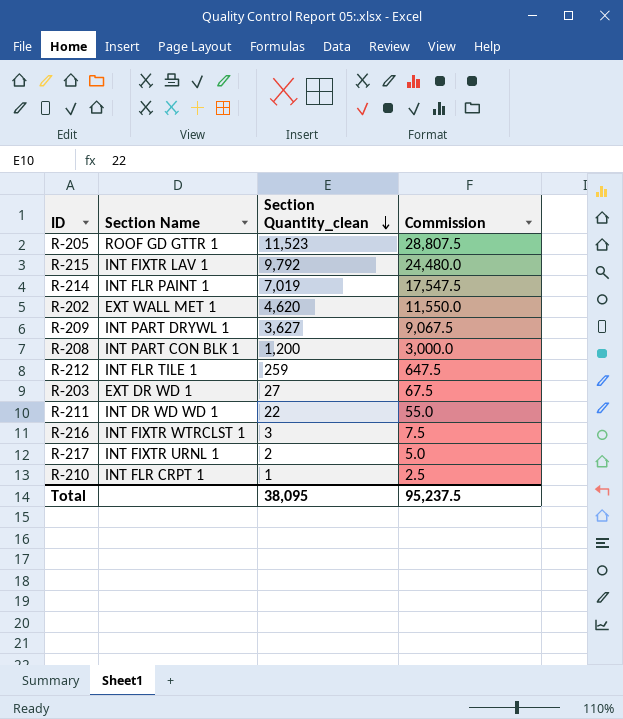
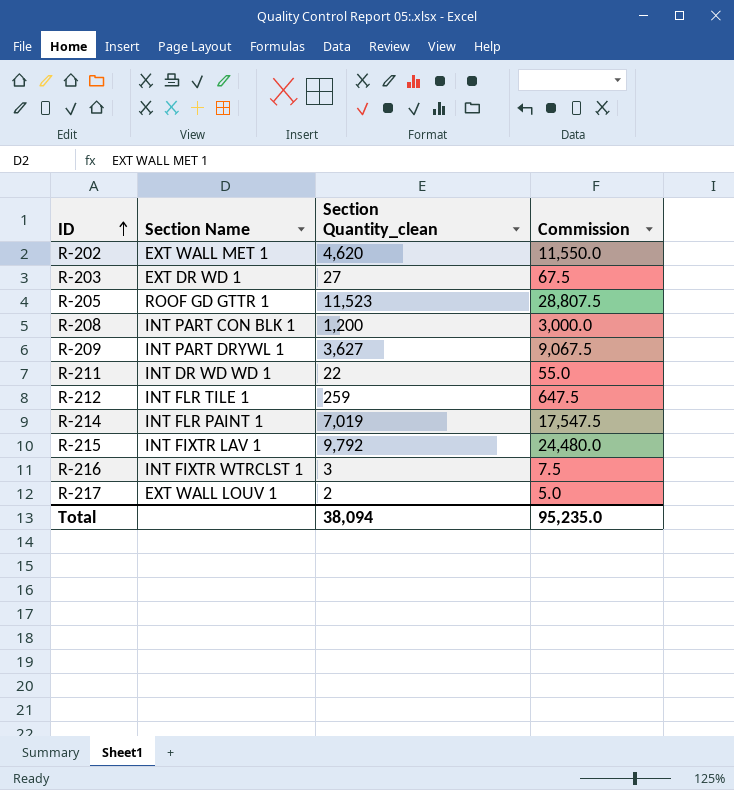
row order: Section Quantity_clean descending -> ID ascending
row R-210: INT FLR CRPT 1 | 1 | 2.5 -> none
R-217 | Section Name: INT FIXTR URNL 1 -> EXT WALL LOUV 1
Total | Section Quantity_clean: 38,095 -> 38,094
Total | Commission: 95,237.5 -> 95,235.0

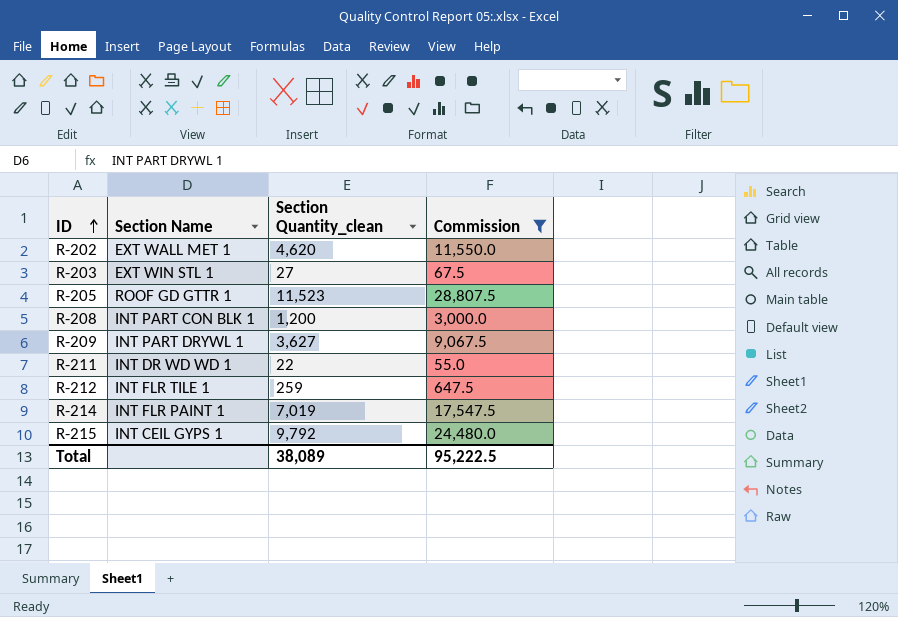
filter: none -> Commission >= 55.0
R-203 | Section Name: EXT DR WD 1 -> EXT WIN STL 1
R-215 | Section Name: INT FIXTR LAV 1 -> INT CEIL GYPS 1
Total | Section Quantity_clean: 38,094 -> 38,089
Total | Commission: 95,235.0 -> 95,222.5

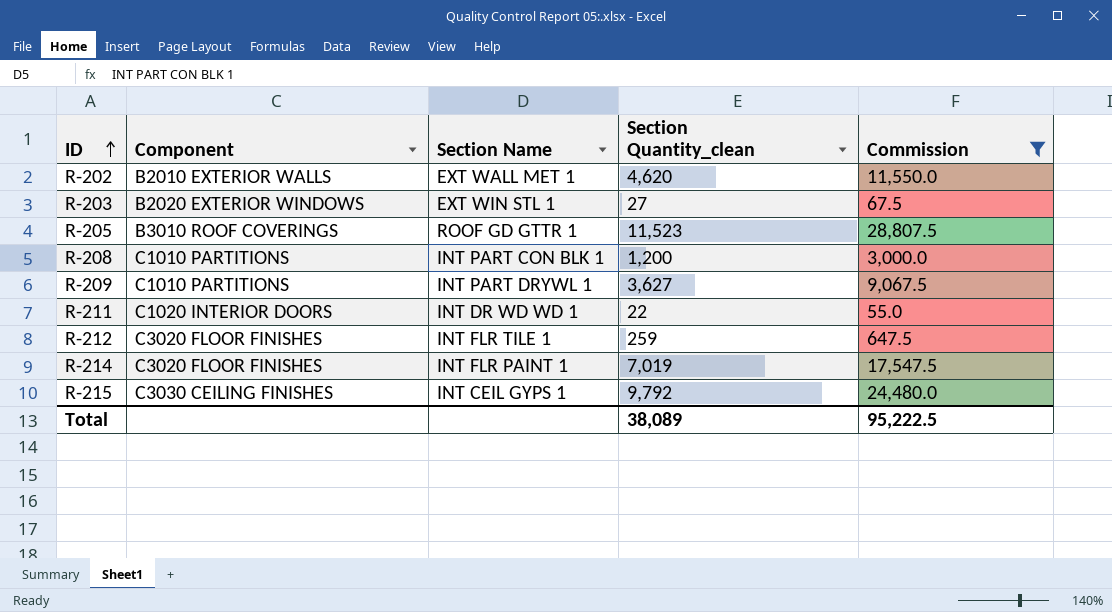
column Component | position: none -> 2

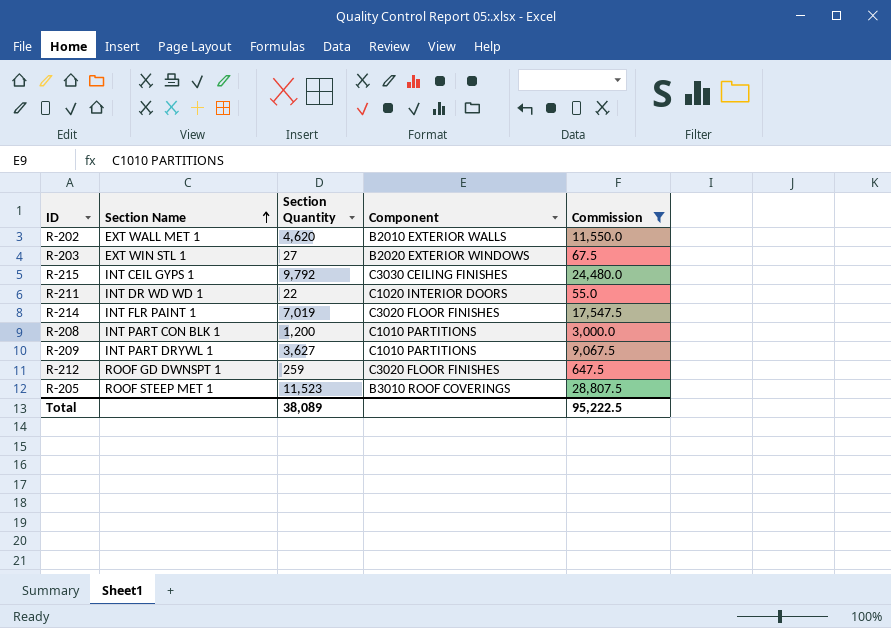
row order: ID ascending -> Section Name ascending
column name: Section Quantity_clean -> Section Quantity
column Component | position: 2 -> 4
R-212 | Section Name: INT FLR TILE 1 -> ROOF GD DWNSPT 1
R-205 | Section Name: ROOF GD GTTR 1 -> ROOF STEEP MET 1

